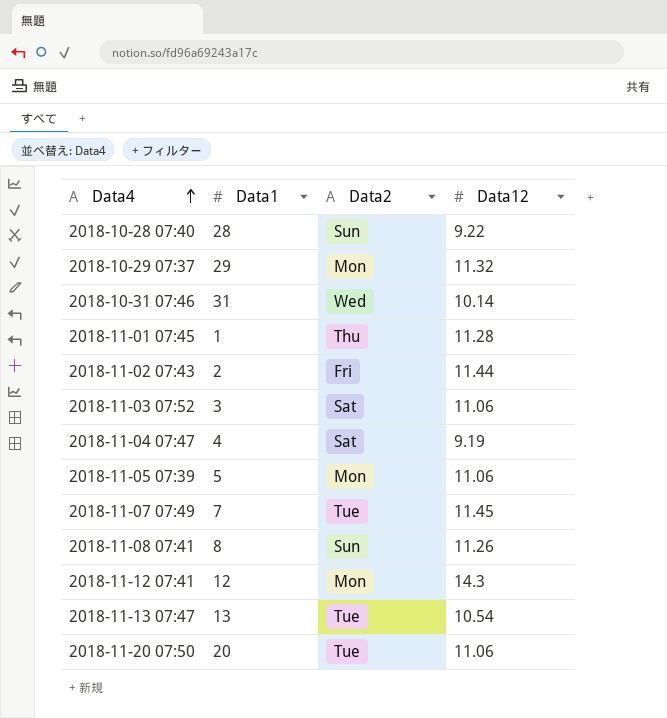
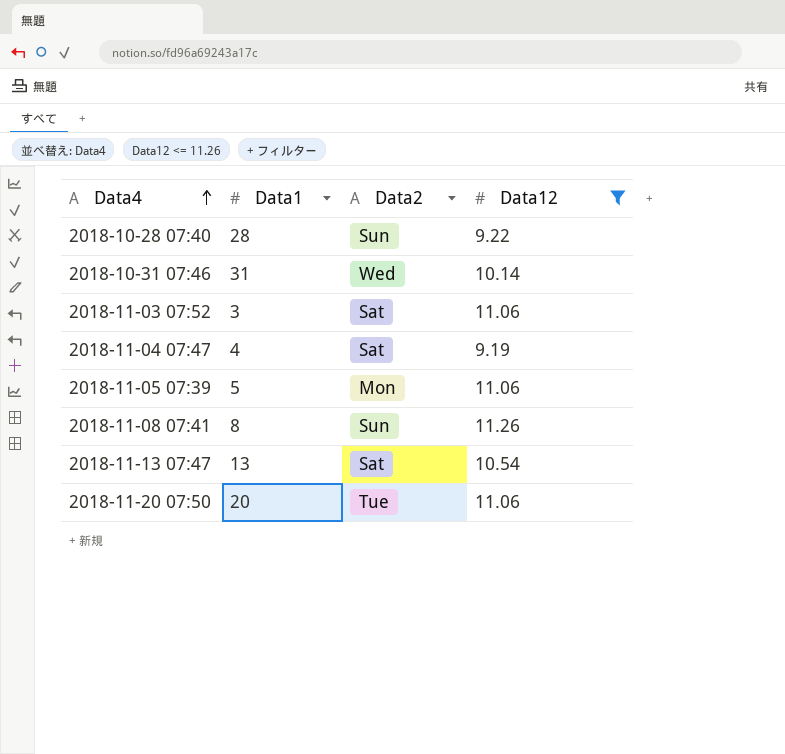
filter: none -> Data12 <= 11.26
2018-11-13 07:47 | Data2: Tue -> Sat

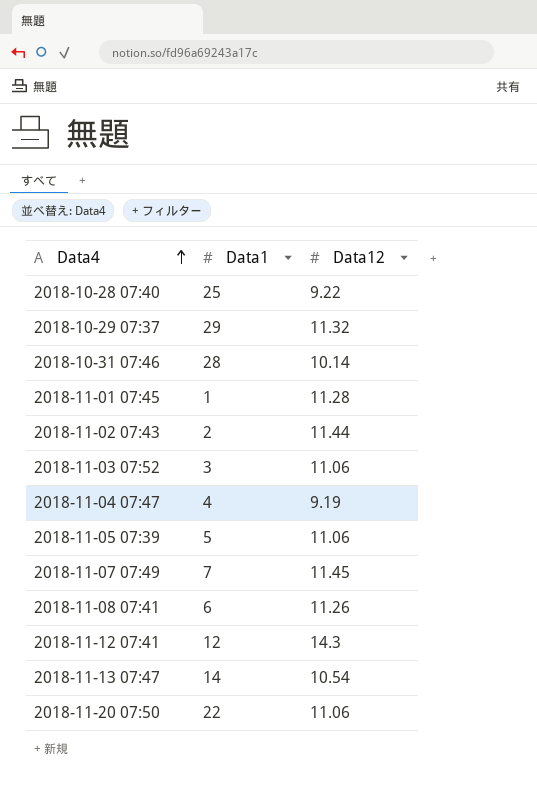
filter: Data12 <= 11.26 -> none
column Data2 | position: 3 -> none
2018-10-28 07:40 | Data1: 28 -> 25
2018-10-31 07:46 | Data1: 31 -> 28
2018-11-08 07:41 | Data1: 8 -> 6
2018-11-13 07:47 | Data1: 13 -> 14
2018-11-20 07:50 | Data1: 20 -> 22

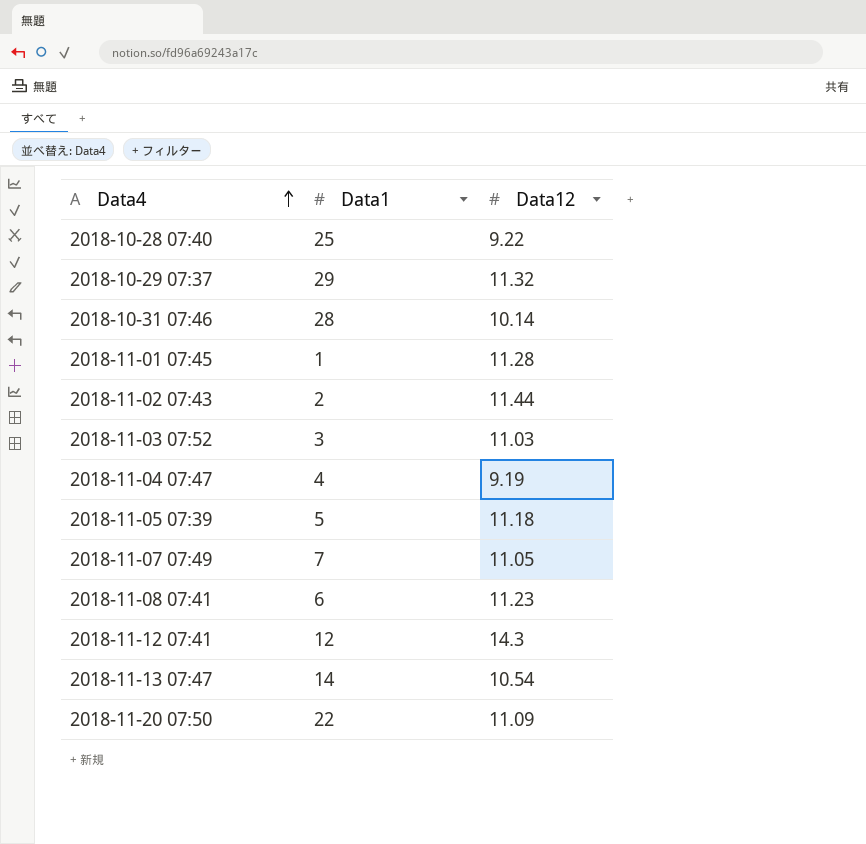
2018-11-03 07:52 | Data12: 11.06 -> 11.03
2018-11-05 07:39 | Data12: 11.06 -> 11.18
2018-11-07 07:49 | Data12: 11.45 -> 11.05
2018-11-08 07:41 | Data12: 11.26 -> 11.23
2018-11-20 07:50 | Data12: 11.06 -> 11.09

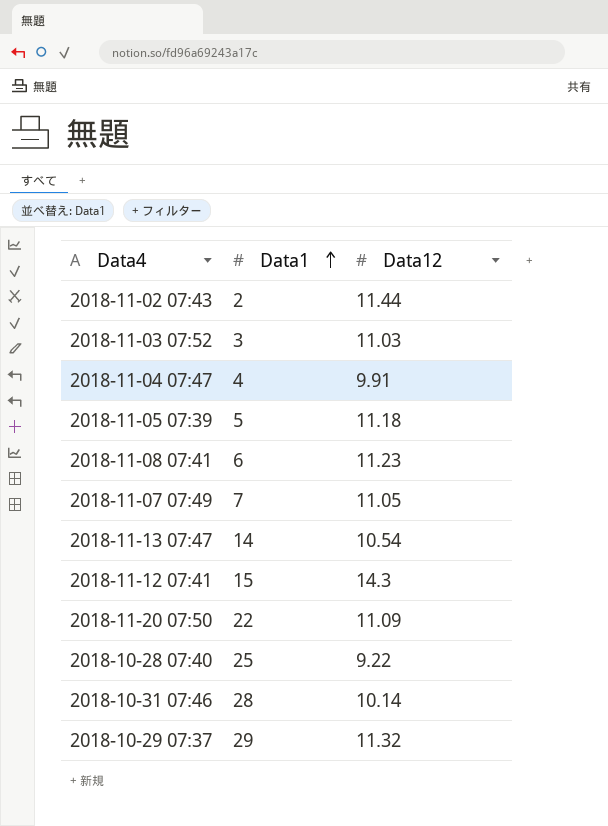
row order: Data4 ascending -> Data1 ascending
row 2018-11-01 07:45: 1 | 11.28 -> none
2018-11-04 07:47 | Data12: 9.19 -> 9.91
2018-11-12 07:41 | Data1: 12 -> 15

